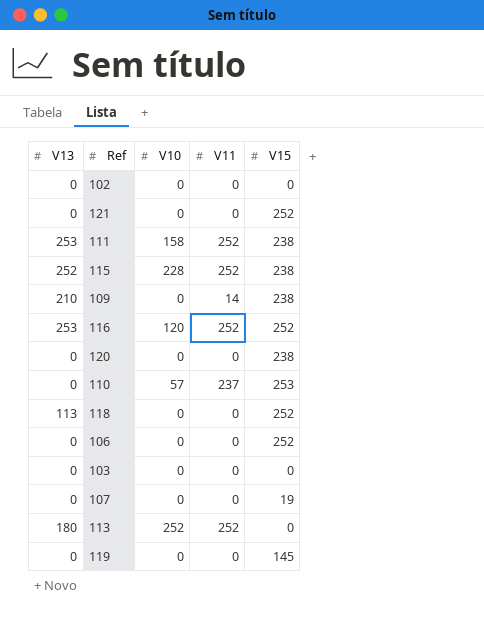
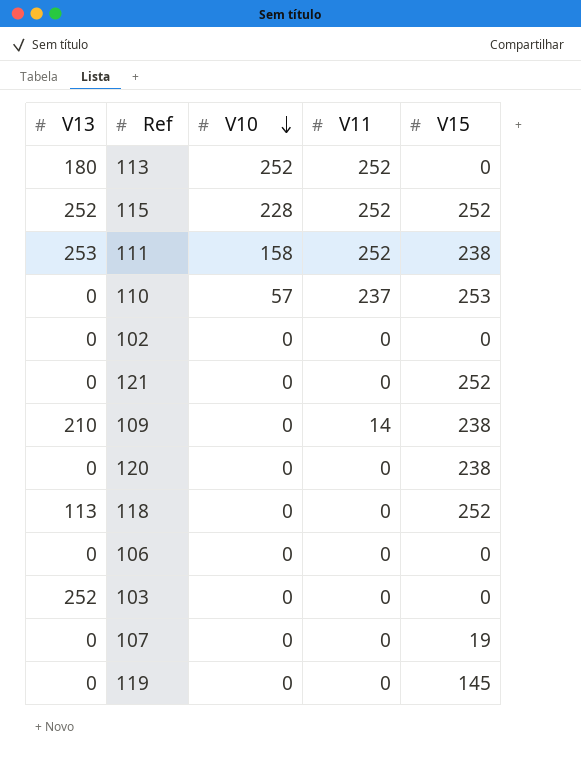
row order: none -> V10 descending
row 116: 253 | 120 | 252 | 252 -> none
115 | V15: 238 -> 252
106 | V15: 252 -> 0
103 | V13: 0 -> 252

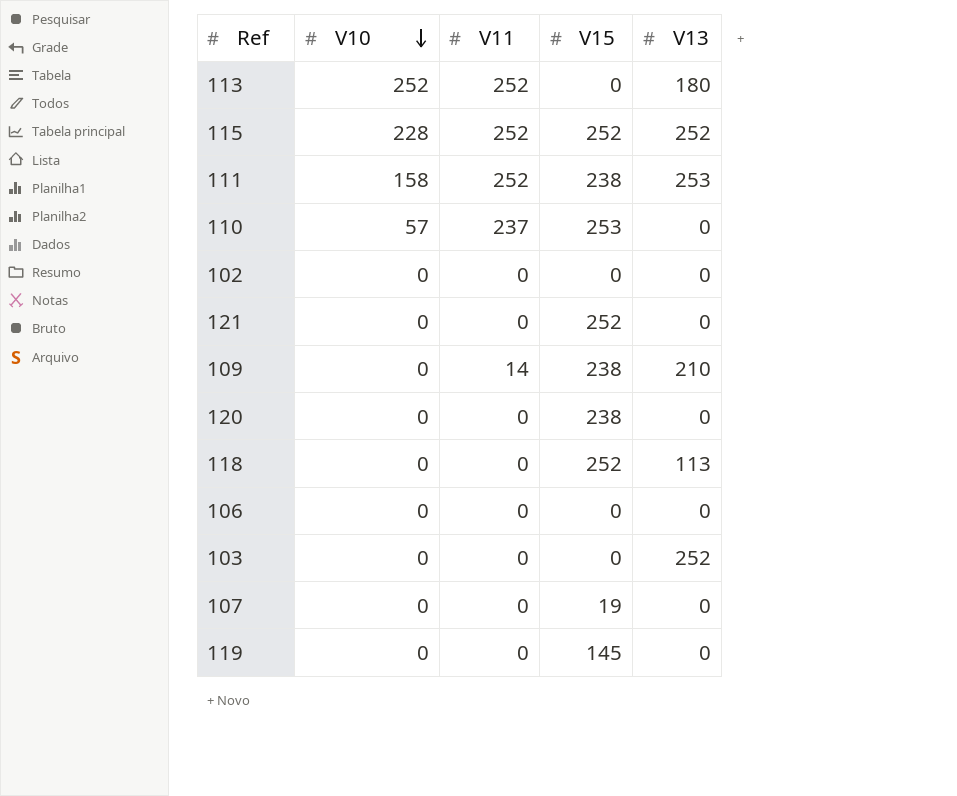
column V13 | position: 1 -> 5

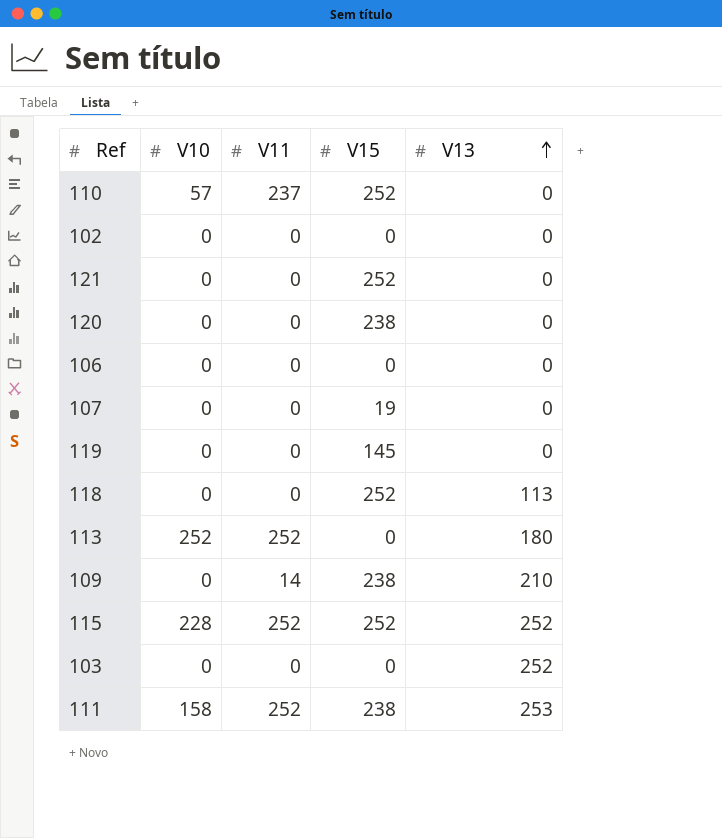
row order: V10 descending -> V13 ascending
110 | V15: 253 -> 252

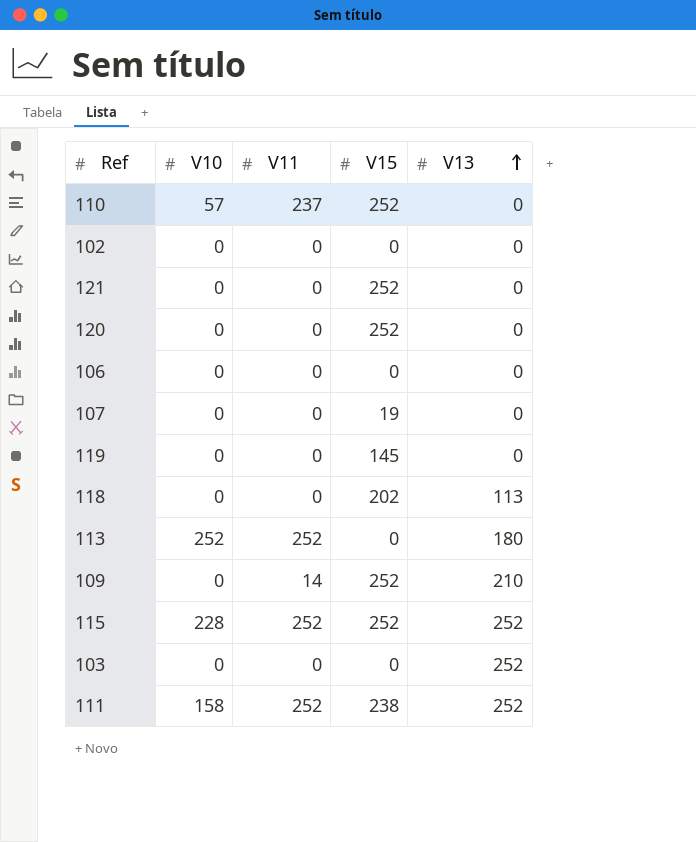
120 | V15: 238 -> 252
118 | V15: 252 -> 202
109 | V15: 238 -> 252
111 | V13: 253 -> 252

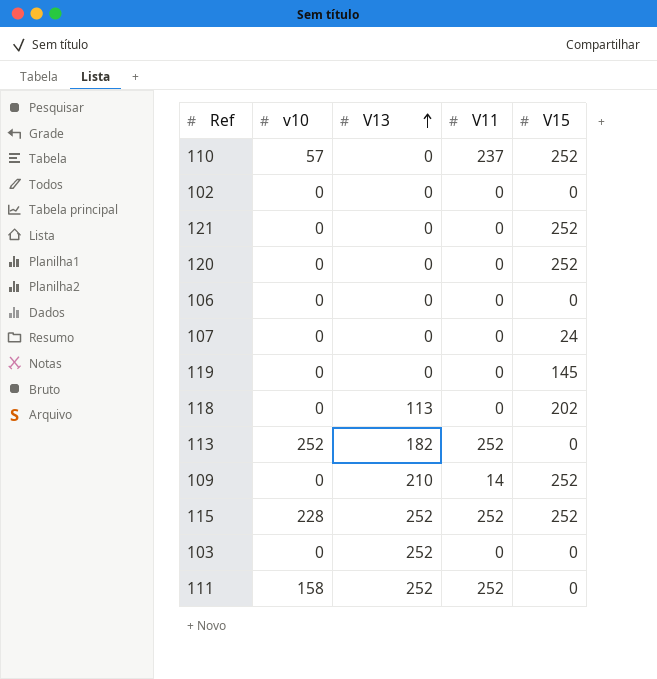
column name: V10 -> v10
column V13 | position: 5 -> 3
107 | V15: 19 -> 24
113 | V13: 180 -> 182
111 | V15: 238 -> 0

